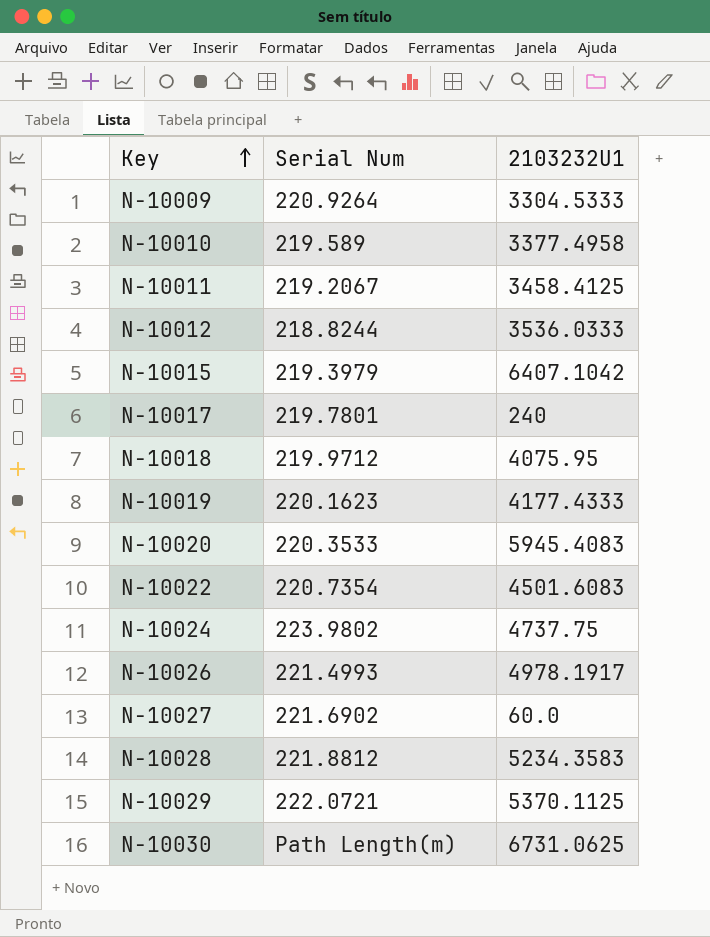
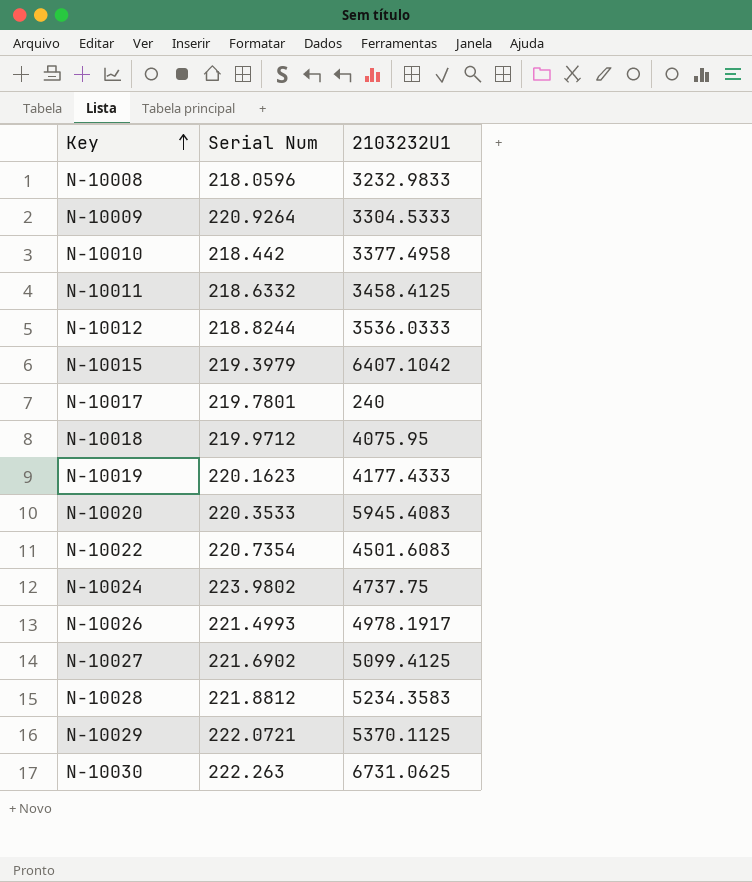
row N-10008: none -> 218.0596 | 3232.9833
N-10010 | Serial Num: 219.589 -> 218.442
N-10011 | Serial Num: 219.2067 -> 218.6332
N-10027 | 2103232U1: 60.0 -> 5099.4125
N-10030 | Serial Num: Path Length(m) -> 222.263

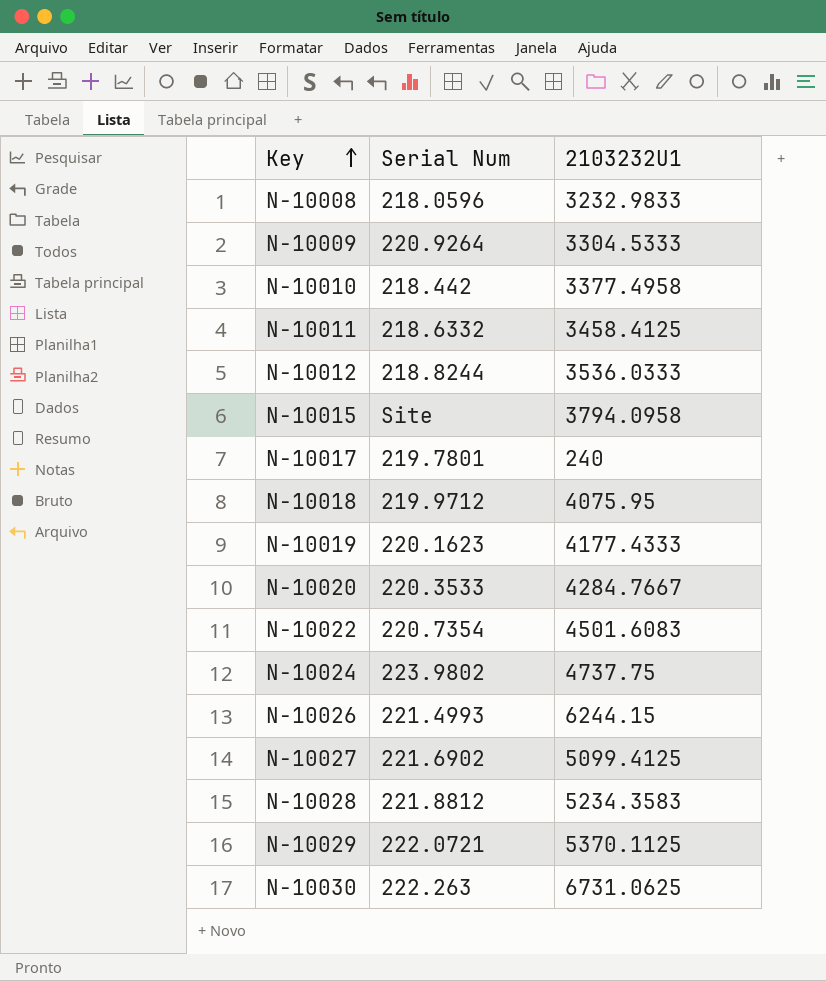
N-10015 | Serial Num: 219.3979 -> Site
N-10015 | 2103232U1: 6407.1042 -> 3794.0958
N-10020 | 2103232U1: 5945.4083 -> 4284.7667
N-10026 | 2103232U1: 4978.1917 -> 6244.15

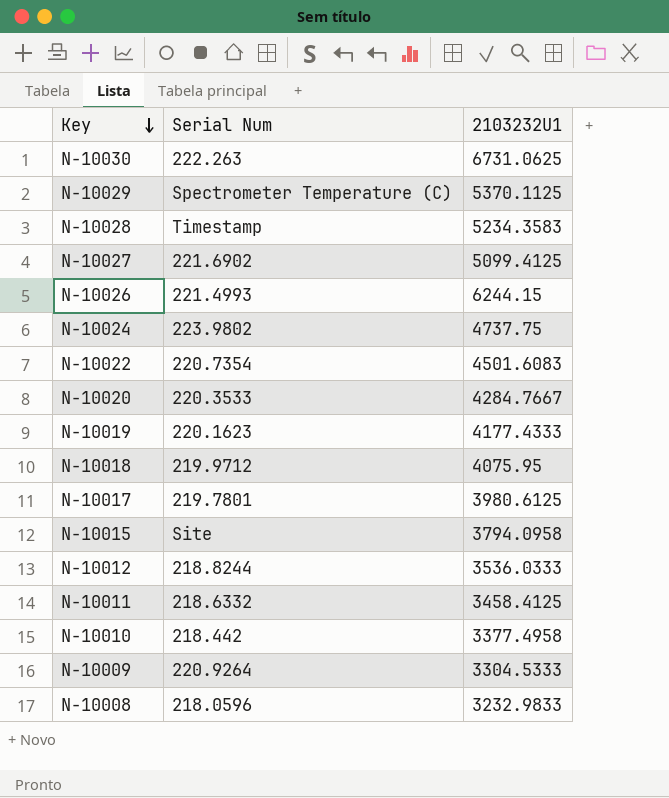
row order: Key ascending -> Key descending
N-10029 | Serial Num: 222.0721 -> Spectrometer Temperature (C)
N-10028 | Serial Num: 221.8812 -> Timestamp
N-10017 | 2103232U1: 240 -> 3980.6125

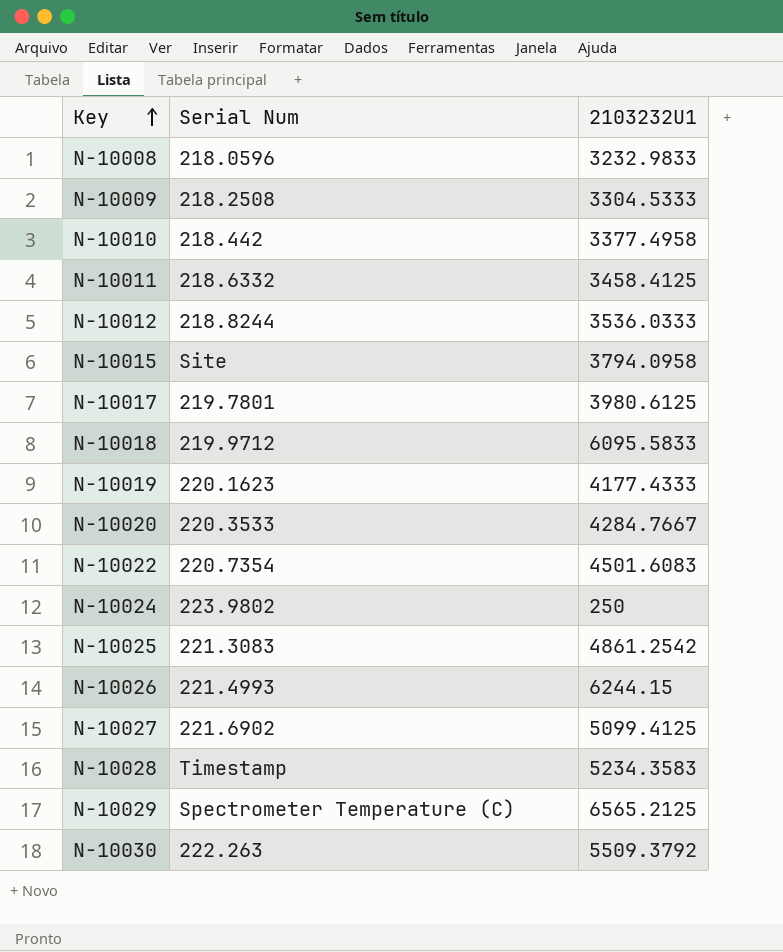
row order: Key descending -> Key ascending
N-10009 | Serial Num: 220.9264 -> 218.2508
N-10018 | 2103232U1: 4075.95 -> 6095.5833
N-10024 | 2103232U1: 4737.75 -> 250
row N-10025: none -> 221.3083 | 4861.2542
N-10029 | 2103232U1: 5370.1125 -> 6565.2125
N-10030 | 2103232U1: 6731.0625 -> 5509.3792

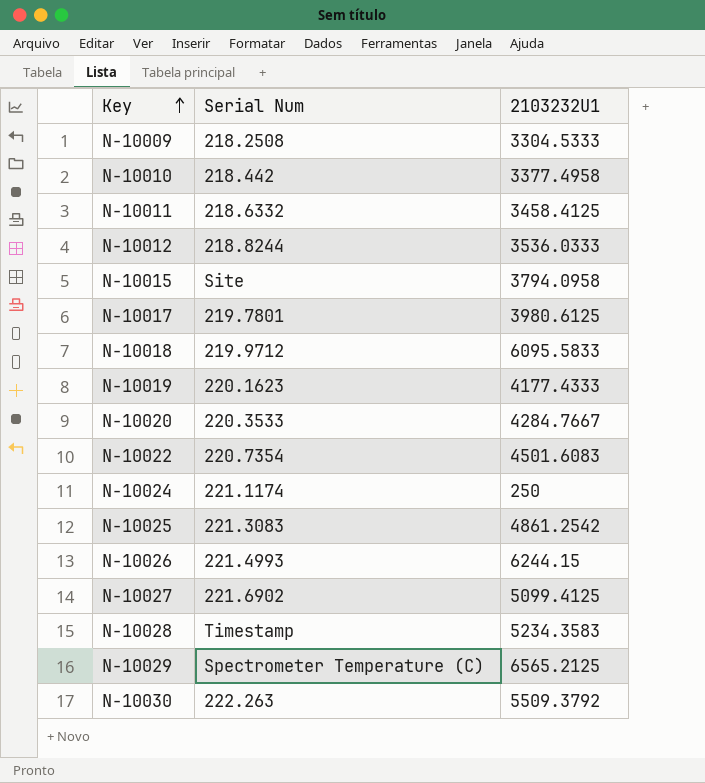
row N-10008: 218.0596 | 3232.9833 -> none
N-10024 | Serial Num: 223.9802 -> 221.1174

